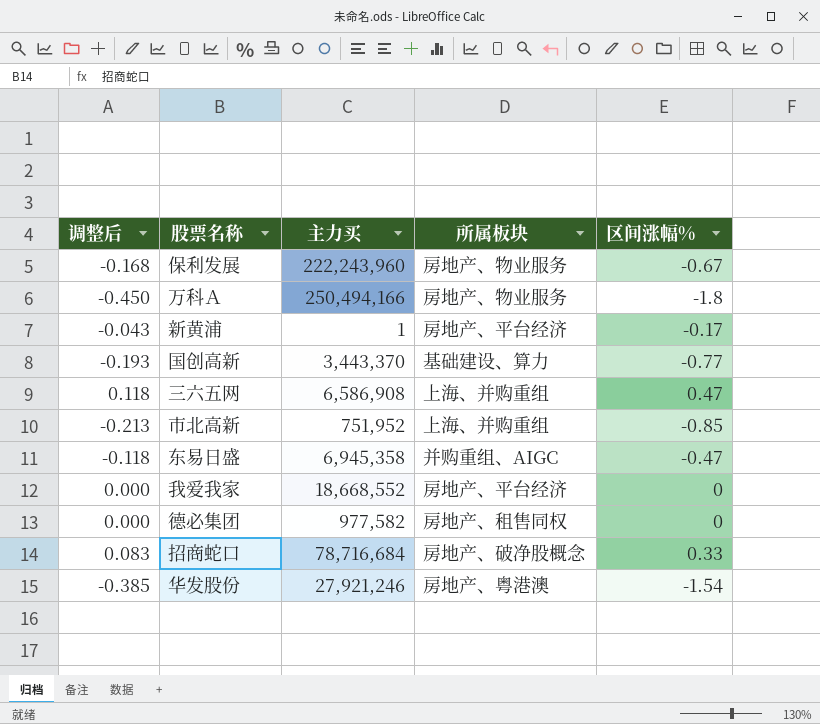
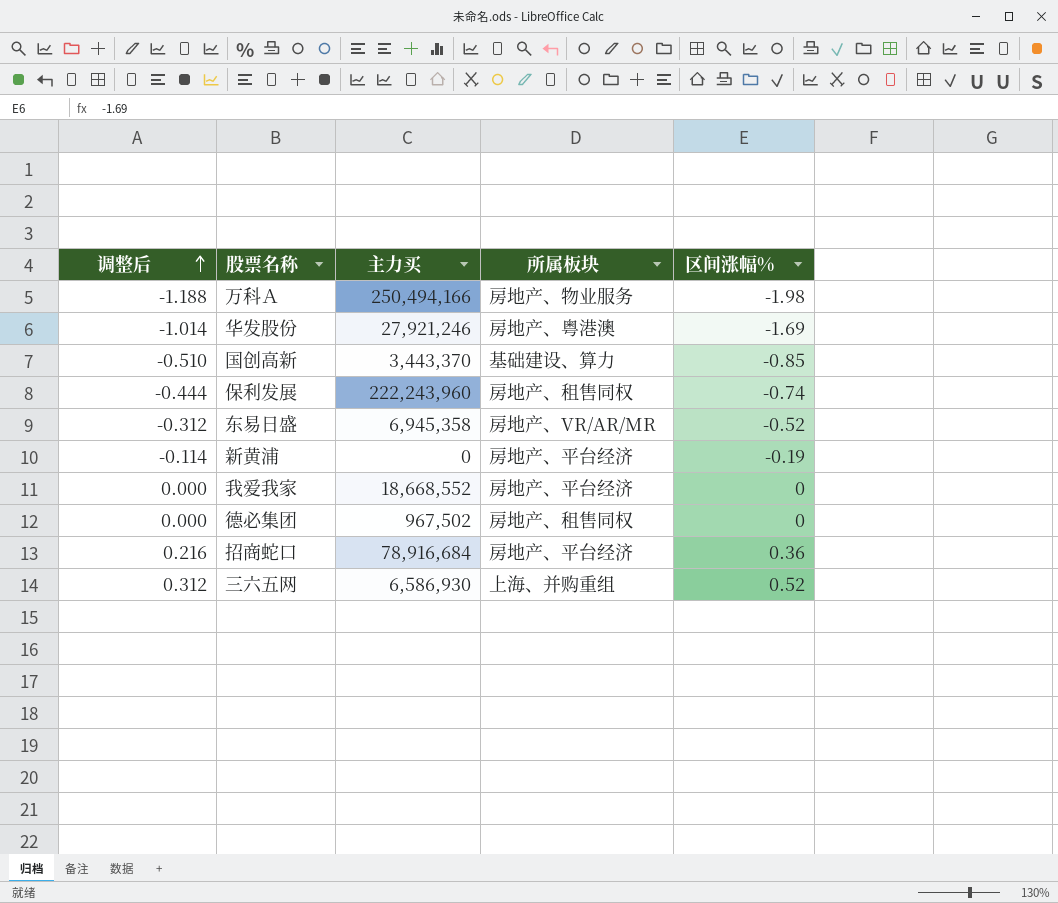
row order: none -> 调整后 ascending
column 调整后 | formula: [区间涨幅%] * 0.25 -> [区间涨幅%] * 0.6
row 市北高新: -0.213 | 751,952 | 上海、并购重组 | -0.85 -> none
万科Ａ | 区间涨幅%: -1.8 -> -1.98
华发股份 | 区间涨幅%: -1.54 -> -1.69
国创高新 | 区间涨幅%: -0.77 -> -0.85
保利发展 | 所属板块: 房地产、物业服务 -> 房地产、租售同权
保利发展 | 区间涨幅%: -0.67 -> -0.74
东易日盛 | 所属板块: 并购重组、AIGC -> 房地产、VR/AR/MR
东易日盛 | 区间涨幅%: -0.47 -> -0.52
新黄浦 | 主力买: 1 -> 0
新黄浦 | 区间涨幅%: -0.17 -> -0.19
德必集团 | 主力买: 977,582 -> 967,502
招商蛇口 | 主力买: 78,716,684 -> 78,916,684
招商蛇口 | 所属板块: 房地产、破净股概念 -> 房地产、平台经济
招商蛇口 | 区间涨幅%: 0.33 -> 0.36
三六五网 | 主力买: 6,586,908 -> 6,586,930
三六五网 | 区间涨幅%: 0.47 -> 0.52

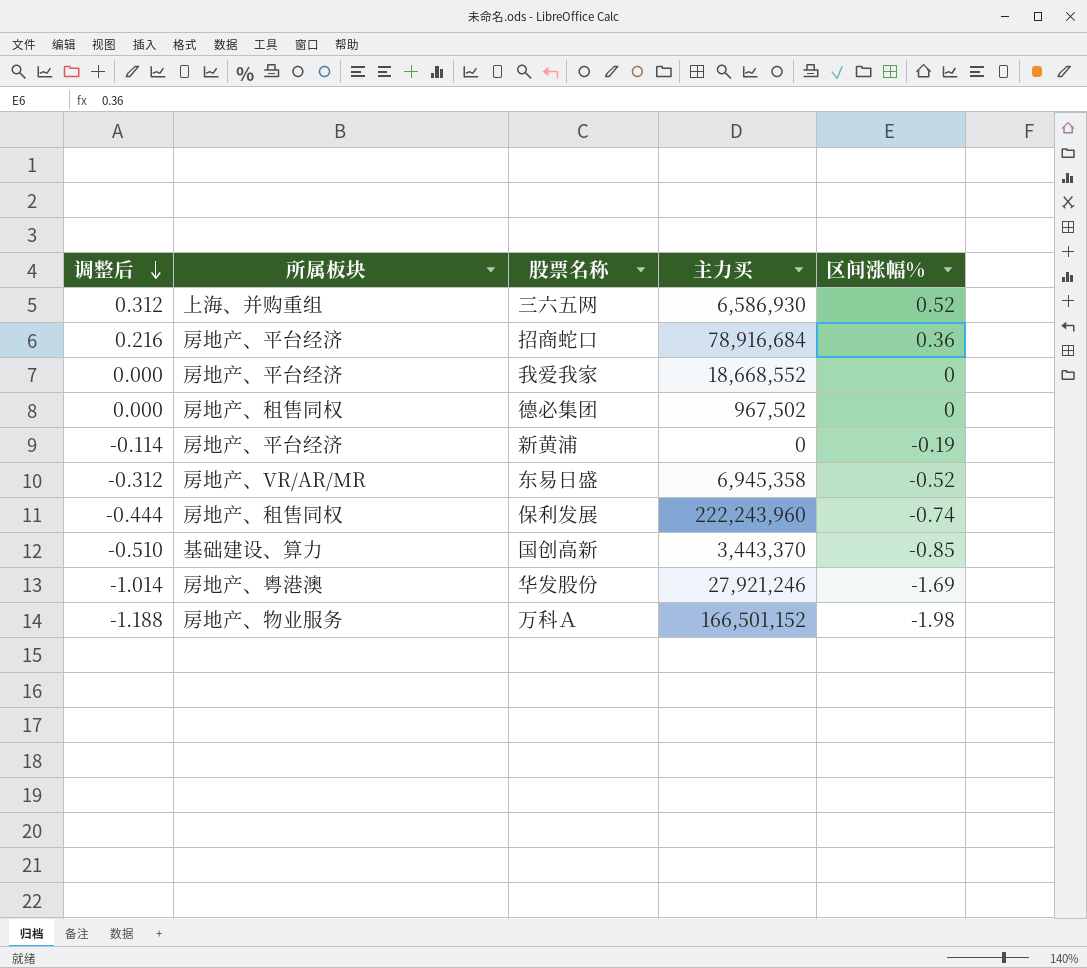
row order: 调整后 ascending -> 调整后 descending
column 所属板块 | position: 4 -> 2
万科Ａ | 主力买: 250,494,166 -> 166,501,152

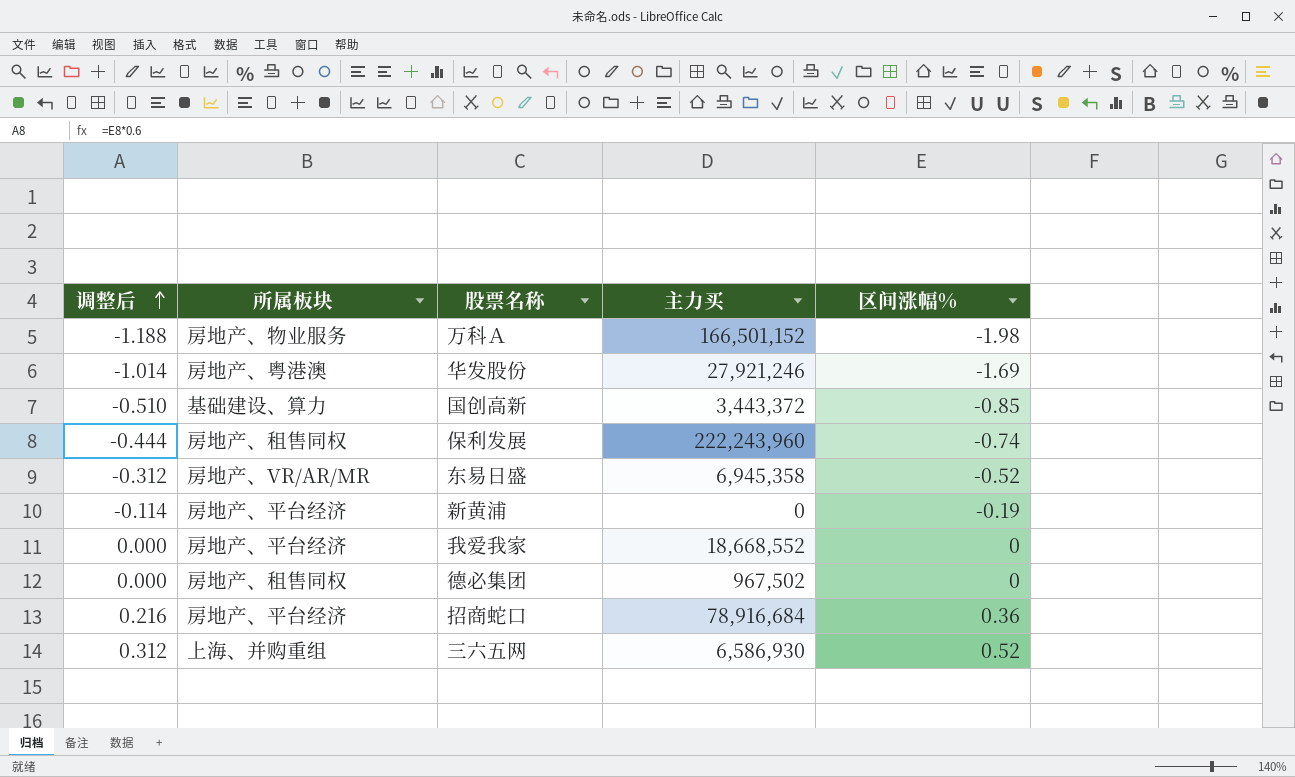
row order: 调整后 descending -> 调整后 ascending
国创高新 | 主力买: 3,443,370 -> 3,443,372

